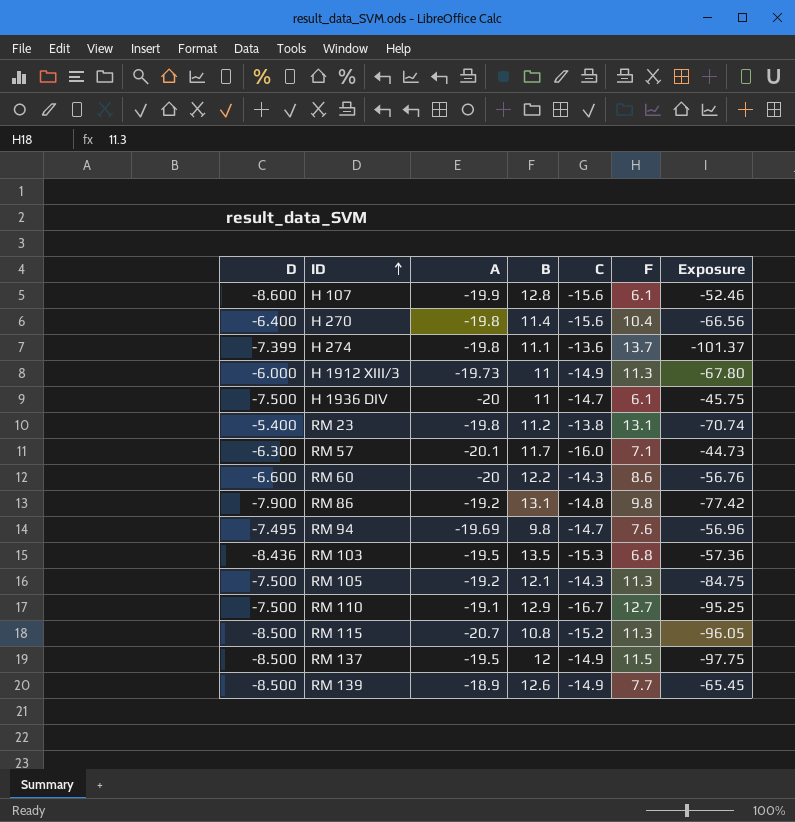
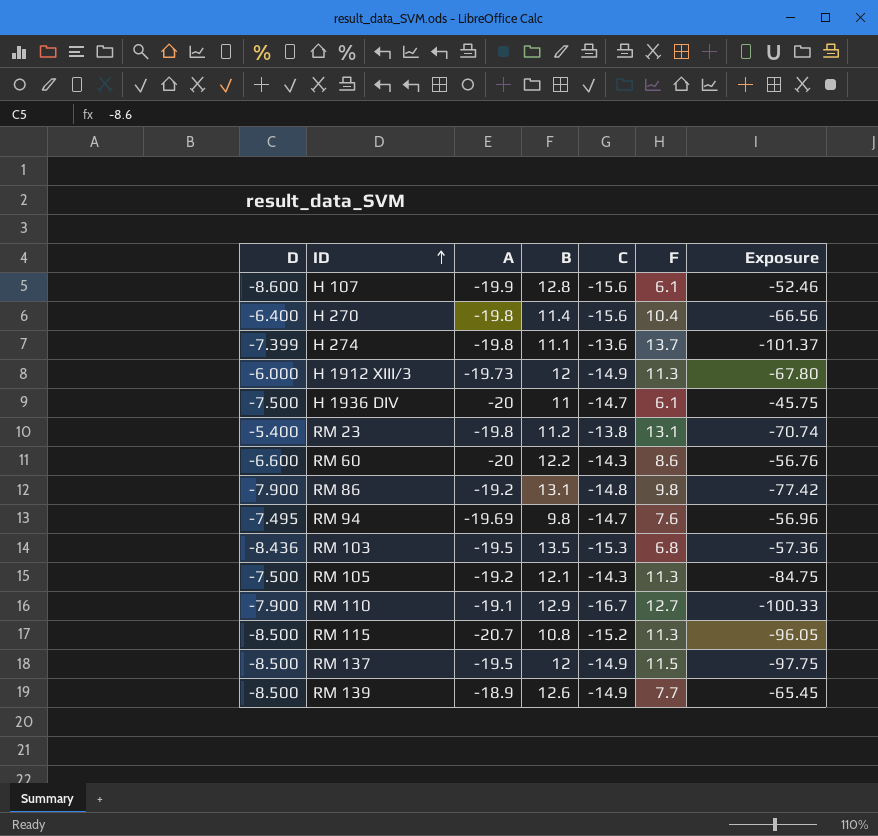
row RM 57: -6.300 | -20.1 | 11.7 | -16.0 | 7.1 | -44.73 -> none
H 1912 XIII/3 | B: 11 -> 12
RM 110 | D: -7.500 -> -7.900
RM 110 | Exposure: -95.25 -> -100.33

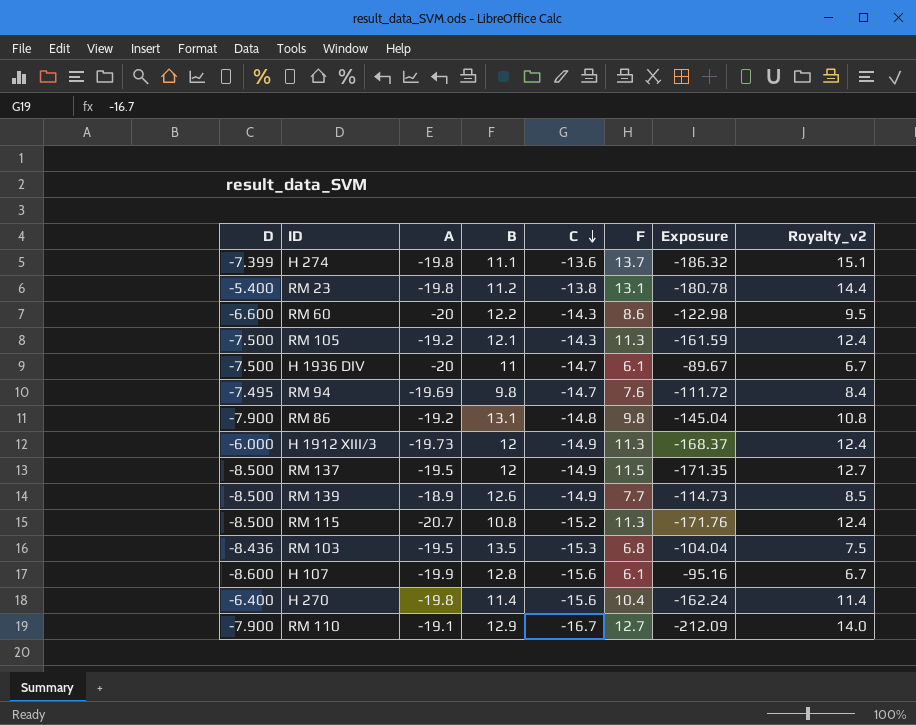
row order: ID ascending -> C descending
column Exposure | formula: [D] * [F] -> [C] * [F]
column Royalty_v2 | formula: none -> [F] * 1.1

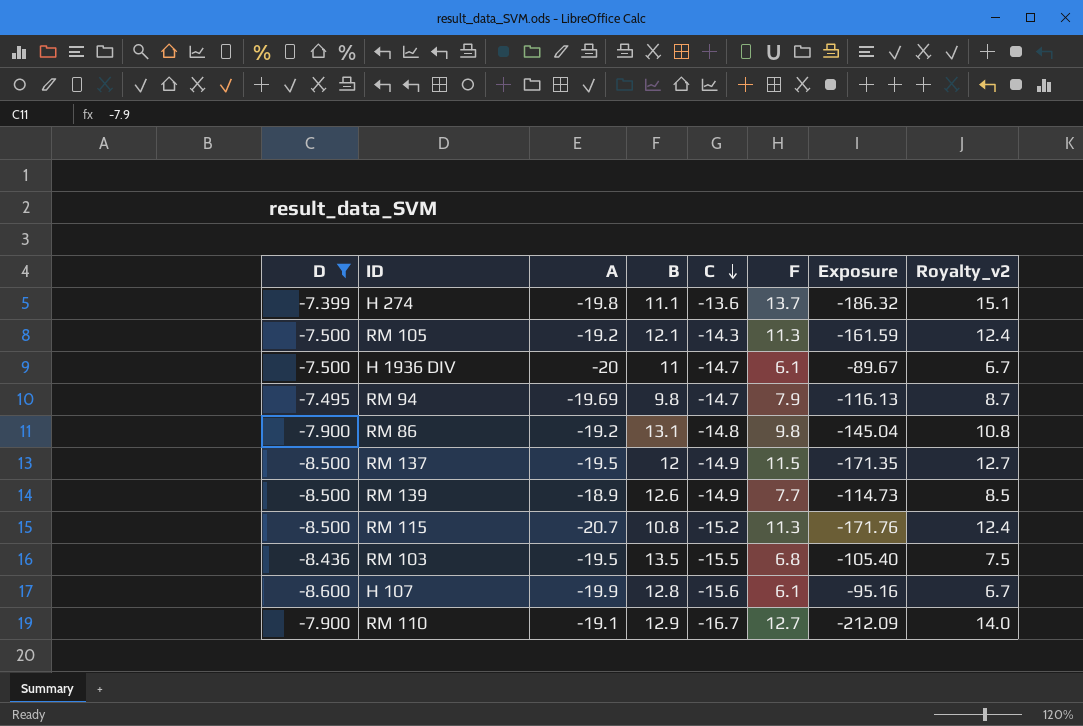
filter: none -> D <= -7.399
RM 94 | F: 7.6 -> 7.9
RM 94 | Exposure: -111.72 -> -116.13
RM 94 | Royalty_v2: 8.4 -> 8.7
RM 103 | C: -15.3 -> -15.5
RM 103 | Exposure: -104.04 -> -105.40

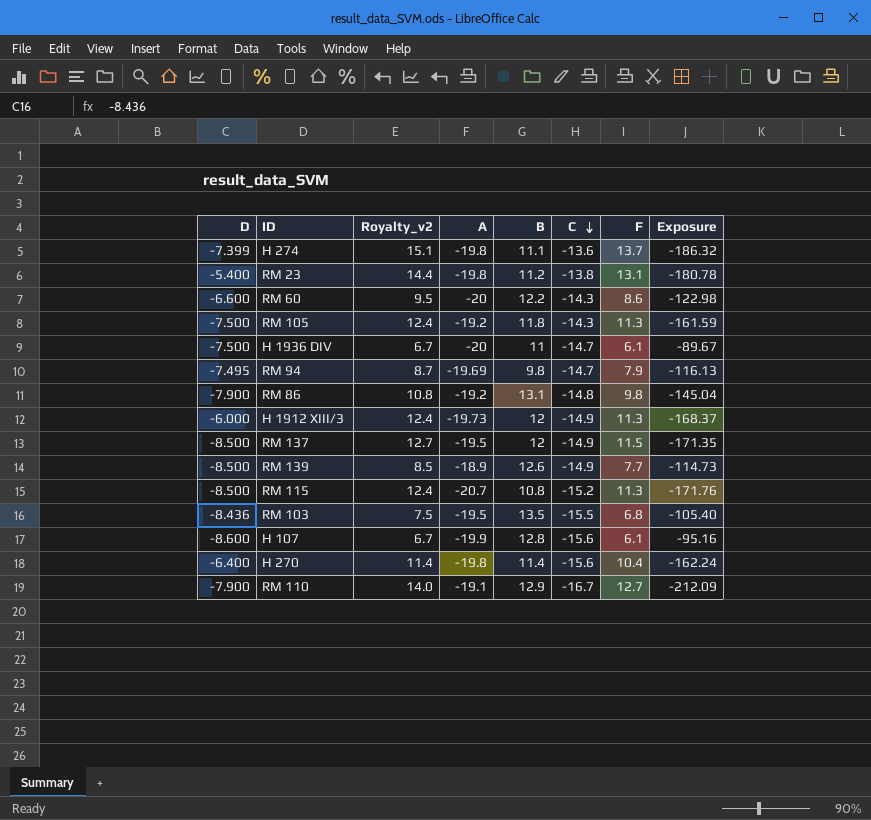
filter: D <= -7.399 -> none
column Royalty_v2 | position: 8 -> 3
RM 105 | B: 12.1 -> 11.8

